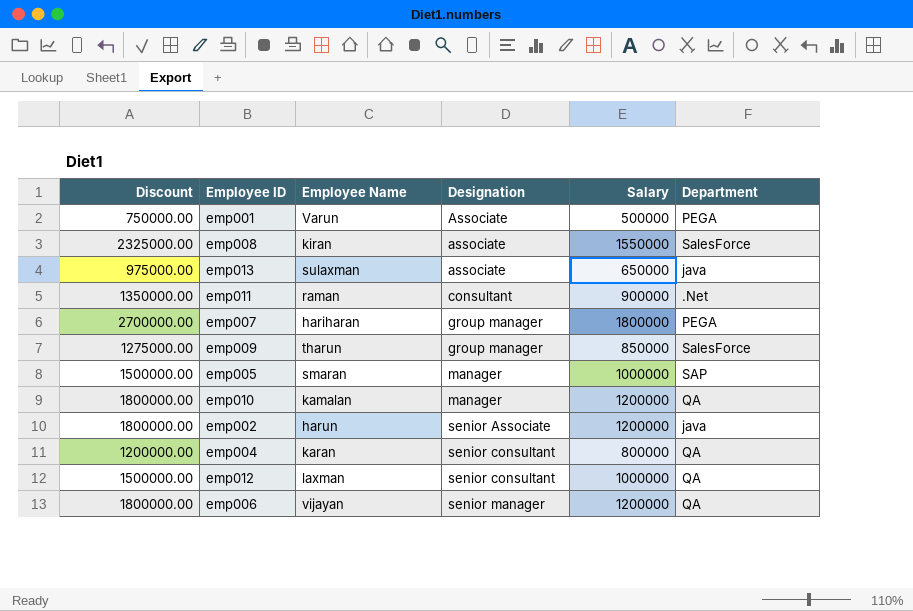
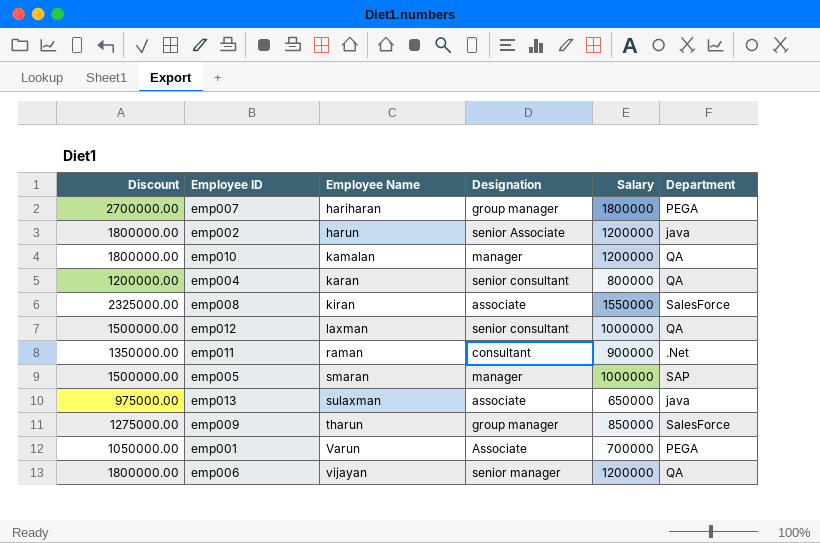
row order: Designation ascending -> Employee Name ascending
emp001 | Discount: 750000.00 -> 1050000.00
emp001 | Salary: 500000 -> 700000

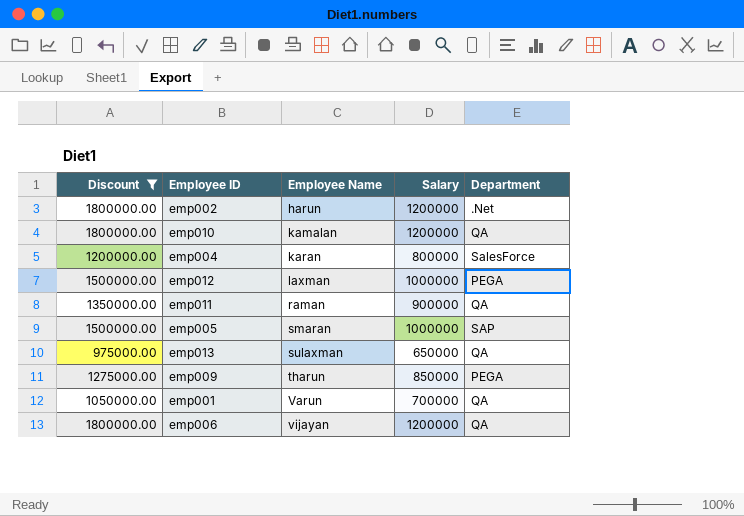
filter: none -> Discount <= 1800000.00
column Designation | position: 4 -> none
emp002 | Department: java -> .Net
emp004 | Department: QA -> SalesForce
emp012 | Department: QA -> PEGA
emp011 | Department: .Net -> QA
emp013 | Department: java -> QA
emp009 | Department: SalesForce -> PEGA
emp001 | Department: PEGA -> QA

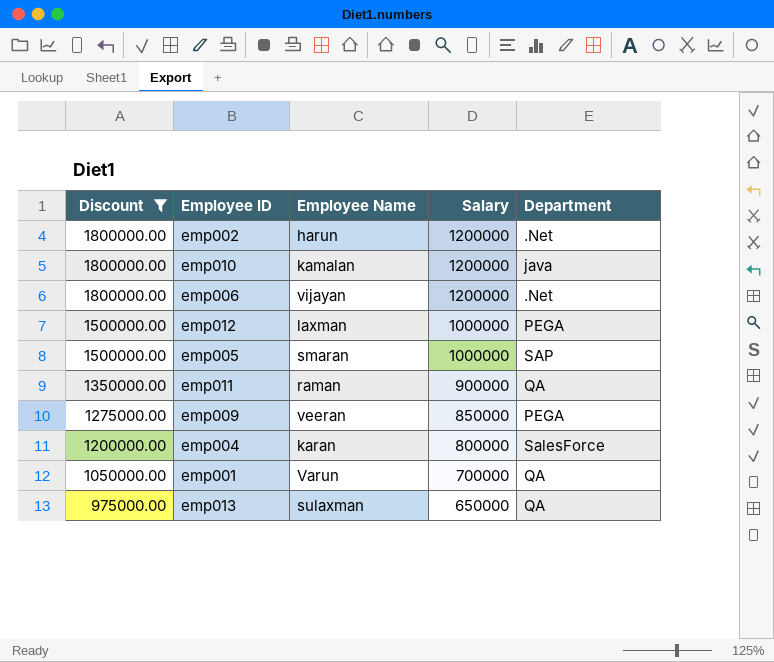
row order: Employee Name ascending -> Discount descending
emp010 | Department: QA -> java
emp006 | Department: QA -> .Net
emp009 | Employee Name: tharun -> veeran

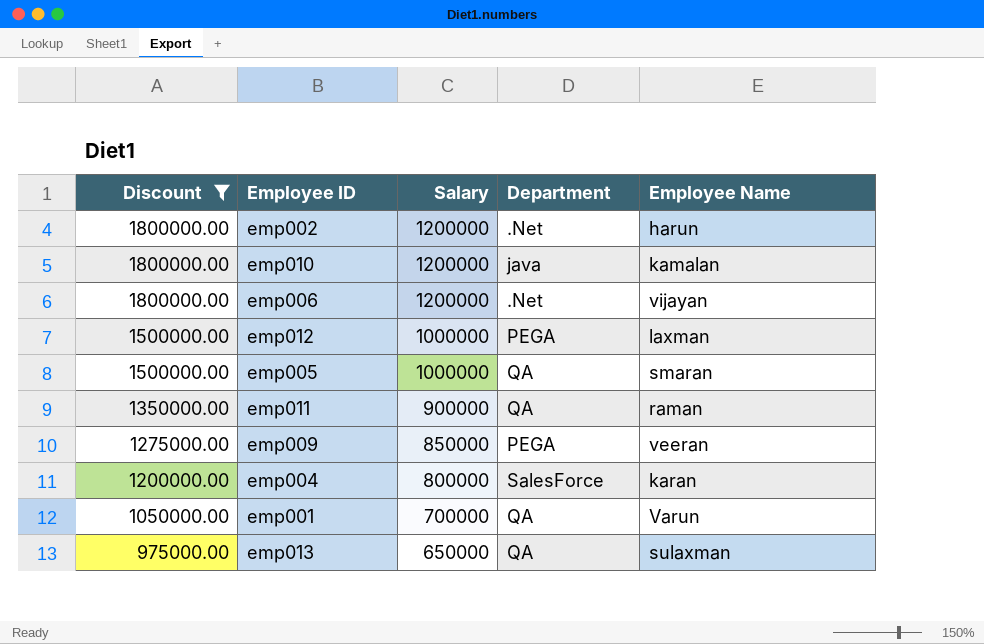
column Employee Name | position: 3 -> 5
emp005 | Department: SAP -> QA

